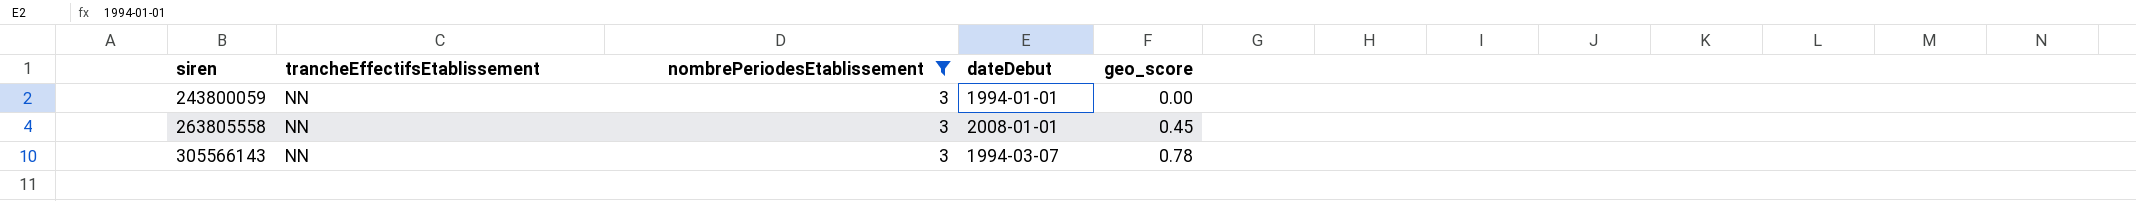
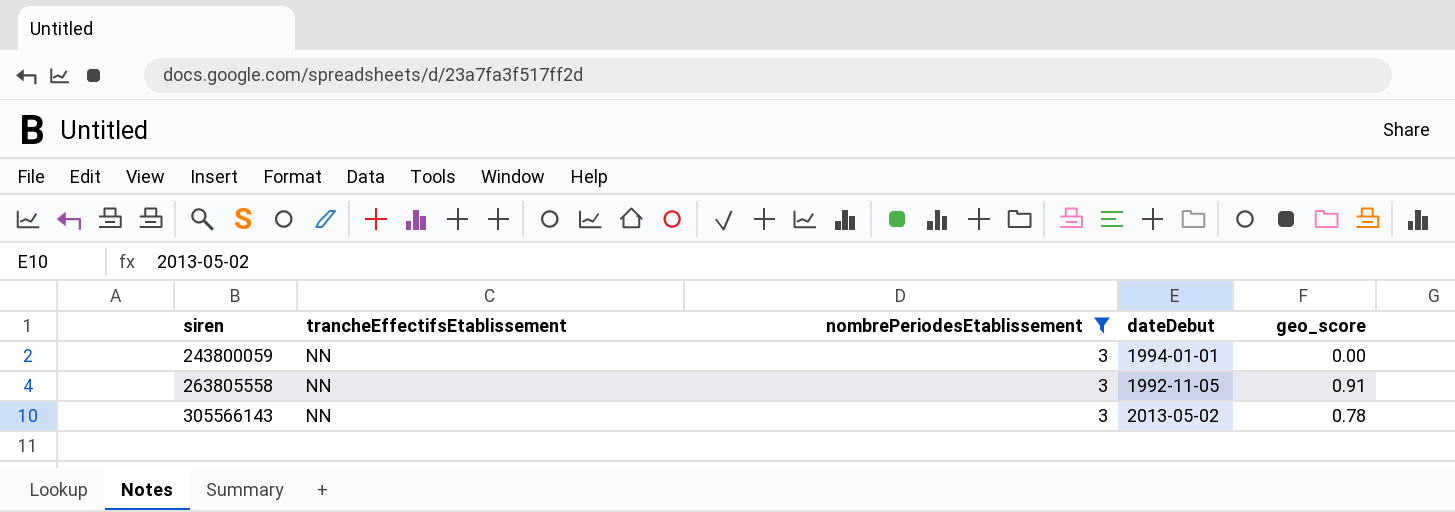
263805558 | dateDebut: 2008-01-01 -> 1992-11-05
263805558 | geo_score: 0.45 -> 0.91
305566143 | dateDebut: 1994-03-07 -> 2013-05-02

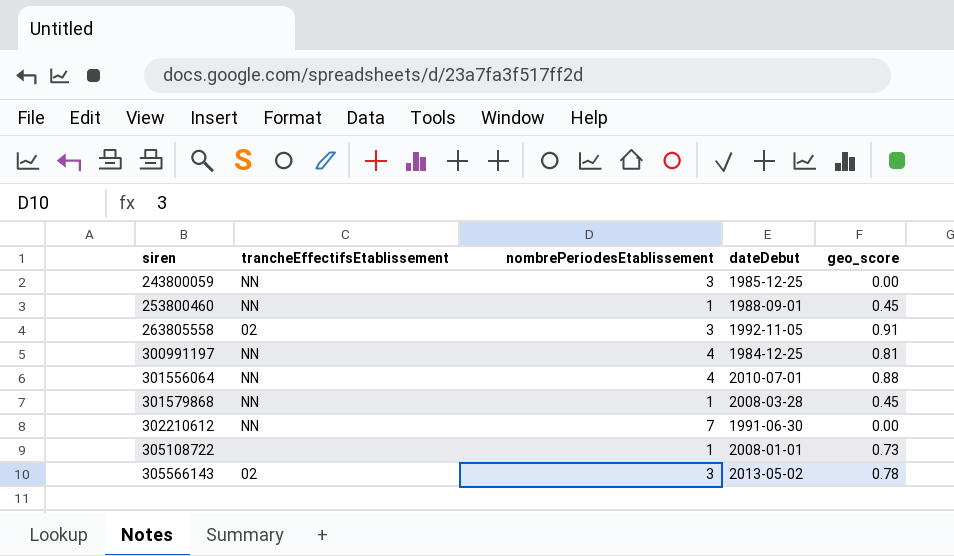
filter: nombrePeriodesEtablissement = 3 -> none
243800059 | dateDebut: 1994-01-01 -> 1985-12-25
263805558 | trancheEffectifsEtablissement: NN -> 02
305566143 | trancheEffectifsEtablissement: NN -> 02

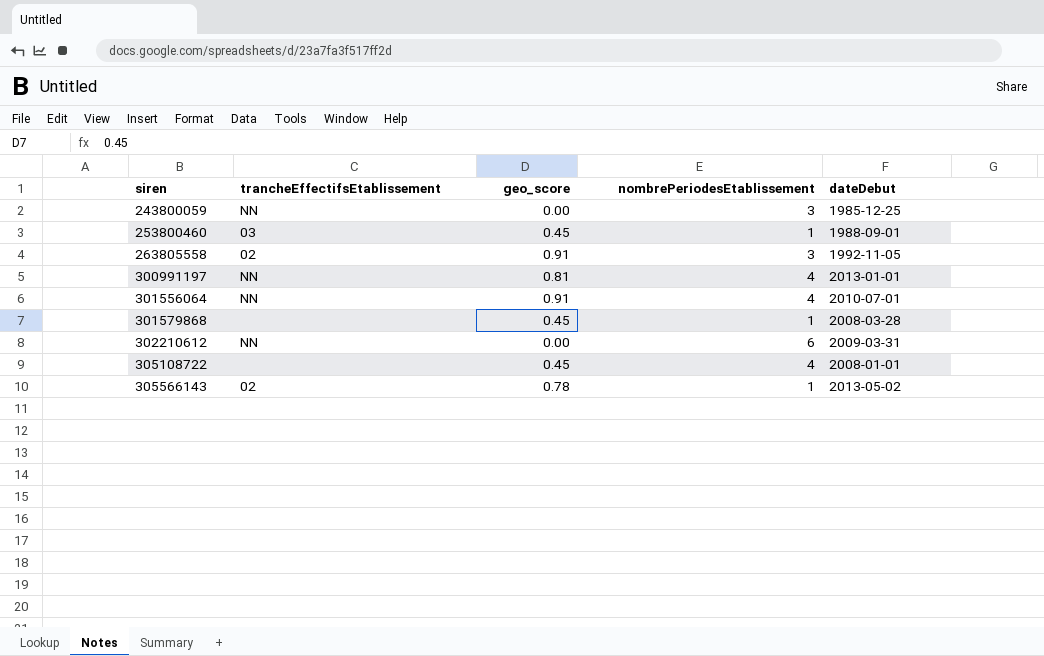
column geo_score | position: 5 -> 3
253800460 | trancheEffectifsEtablissement: NN -> 03
300991197 | dateDebut: 1984-12-25 -> 2013-01-01
301556064 | geo_score: 0.88 -> 0.91
301579868 | trancheEffectifsEtablissement: NN -> none
302210612 | nombrePeriodesEtablissement: 7 -> 6
302210612 | dateDebut: 1991-06-30 -> 2009-03-31
305108722 | geo_score: 0.73 -> 0.45
305108722 | nombrePeriodesEtablissement: 1 -> 4
305566143 | nombrePeriodesEtablissement: 3 -> 1

